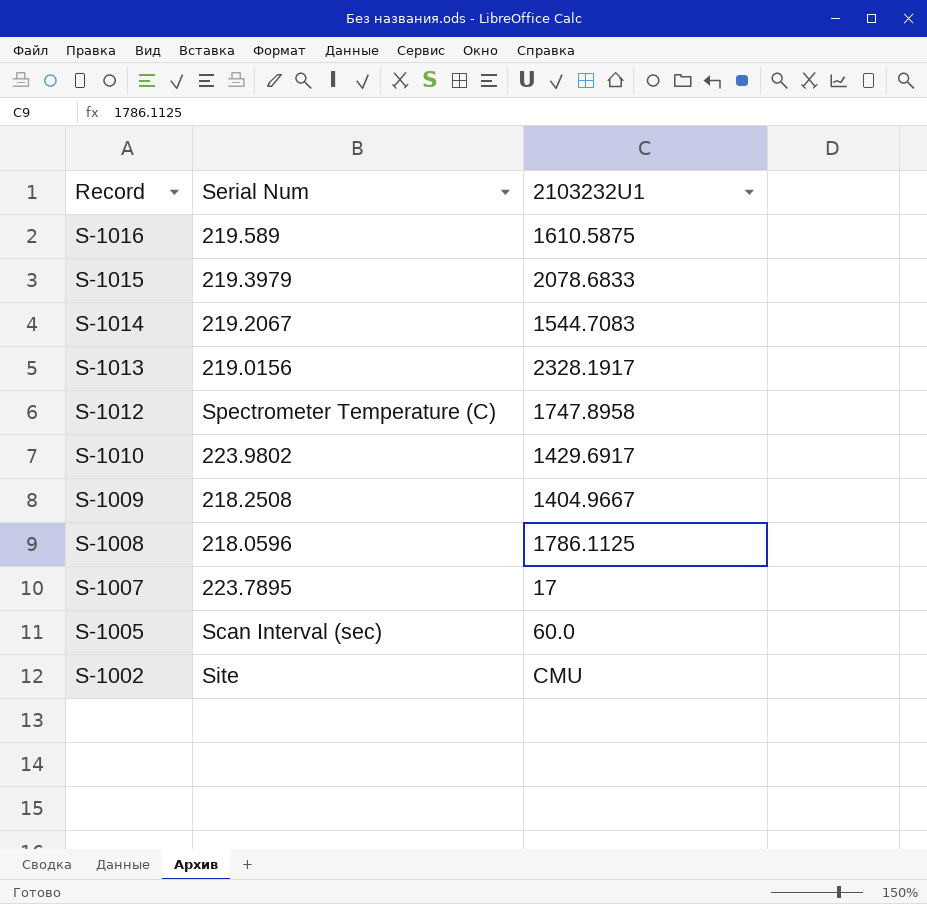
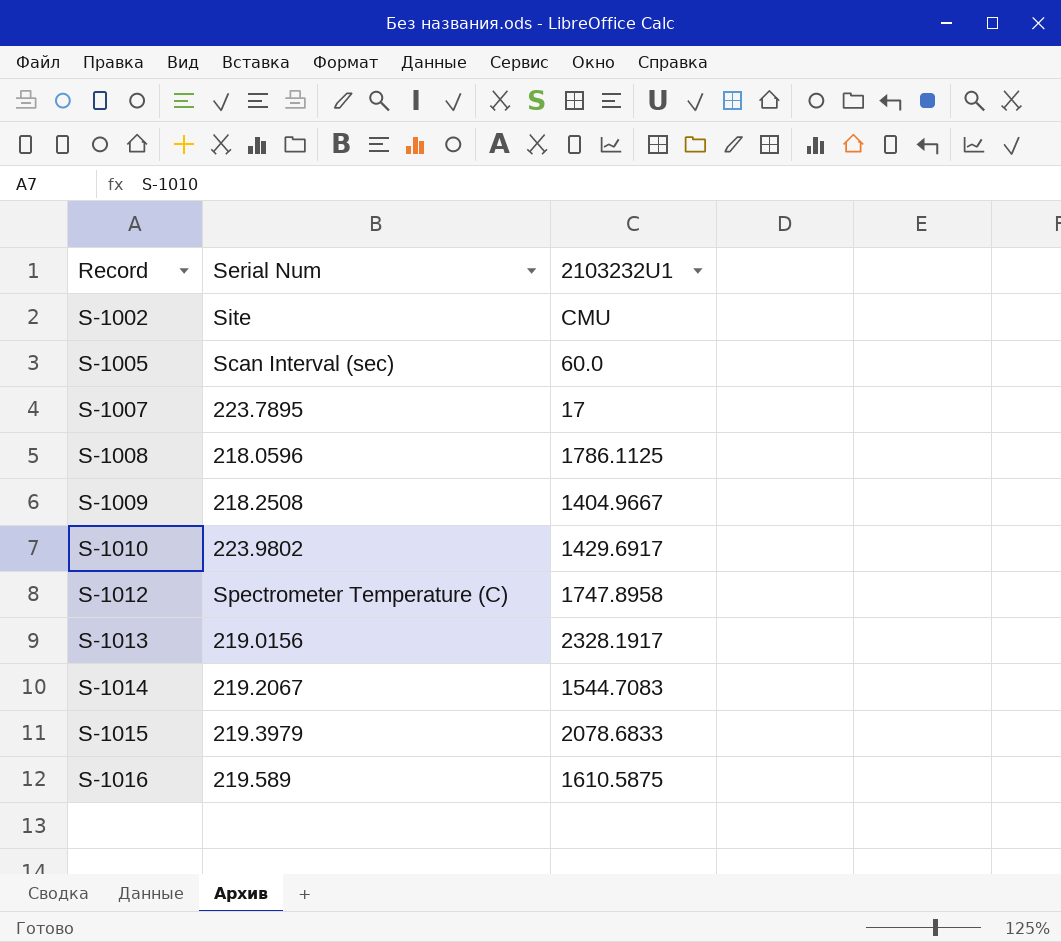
row order: Record descending -> Record ascending

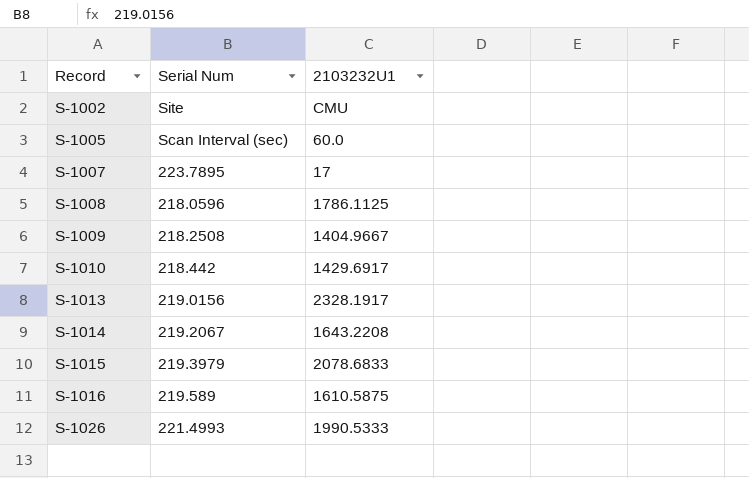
row S-1012: Spectrometer Temperature (C) | 1747.8958 -> none
S-1010 | Serial Num: 223.9802 -> 218.442
S-1014 | 2103232U1: 1544.7083 -> 1643.2208
row S-1026: none -> 221.4993 | 1990.5333

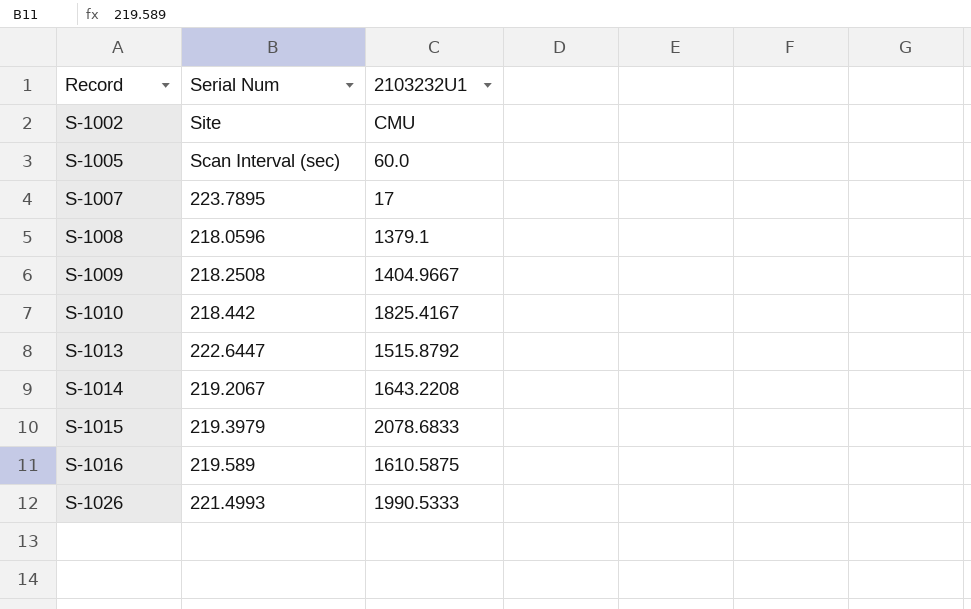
S-1008 | 2103232U1: 1786.1125 -> 1379.1
S-1010 | 2103232U1: 1429.6917 -> 1825.4167
S-1013 | Serial Num: 219.0156 -> 222.6447
S-1013 | 2103232U1: 2328.1917 -> 1515.8792

